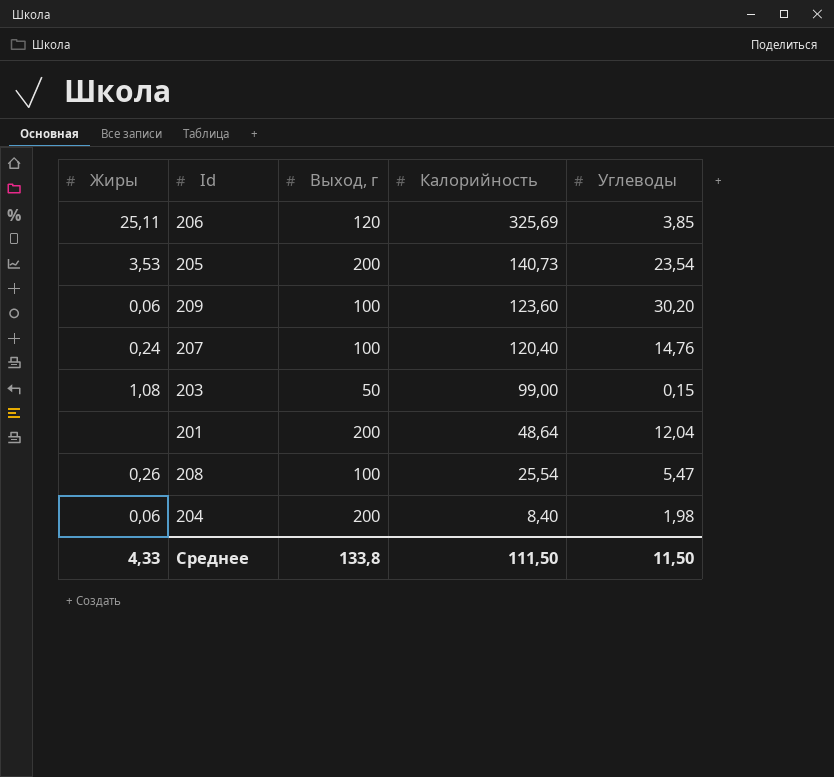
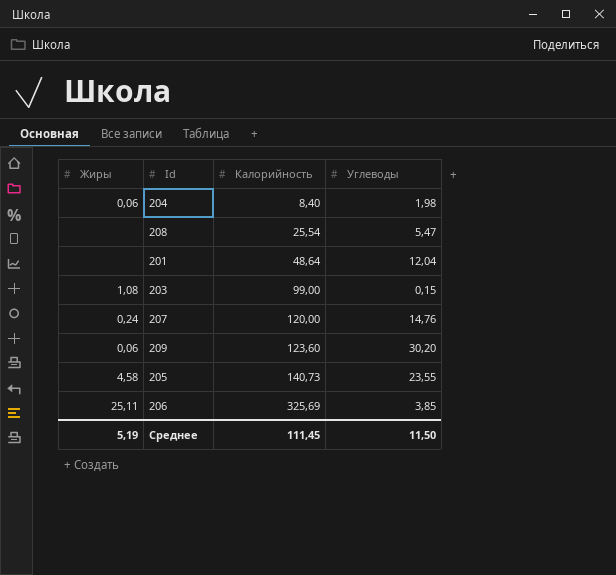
row order: Калорийность descending -> Калорийность ascending
column Выход, г | position: 3 -> none
208 | Жиры: 0,26 -> none
207 | Калорийность: 120,40 -> 120,00
205 | Жиры: 3,53 -> 4,58
205 | Углеводы: 23,54 -> 23,55
Среднее | Жиры: 4,33 -> 5,19
Среднее | Калорийность: 111,50 -> 111,45

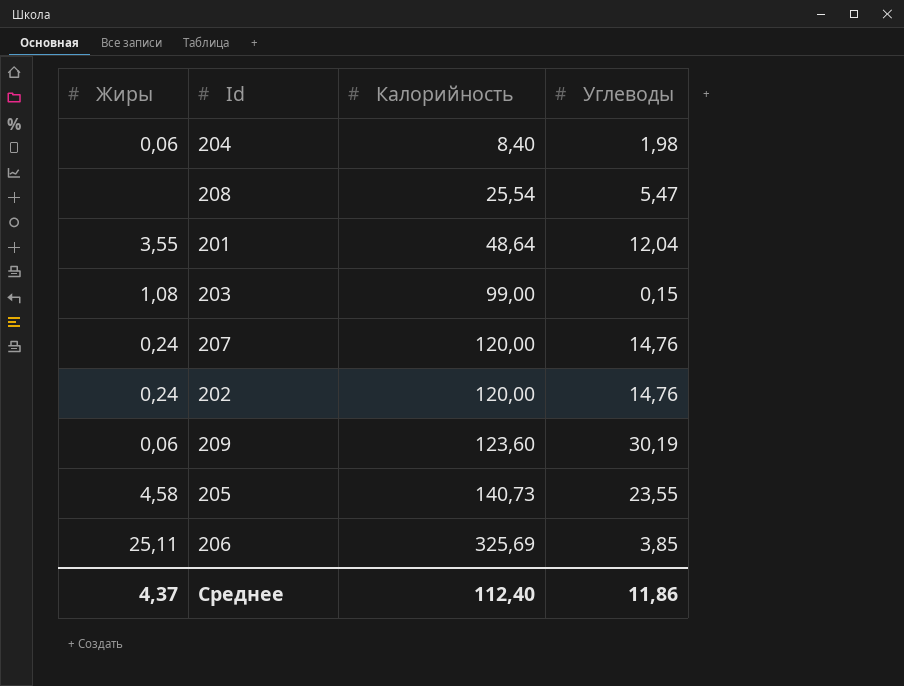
201 | Жиры: none -> 3,55
row 202: none -> 0,24 | 120,00 | 14,76
209 | Углеводы: 30,20 -> 30,19
Среднее | Жиры: 5,19 -> 4,37
Среднее | Калорийность: 111,45 -> 112,40
Среднее | Углеводы: 11,50 -> 11,86

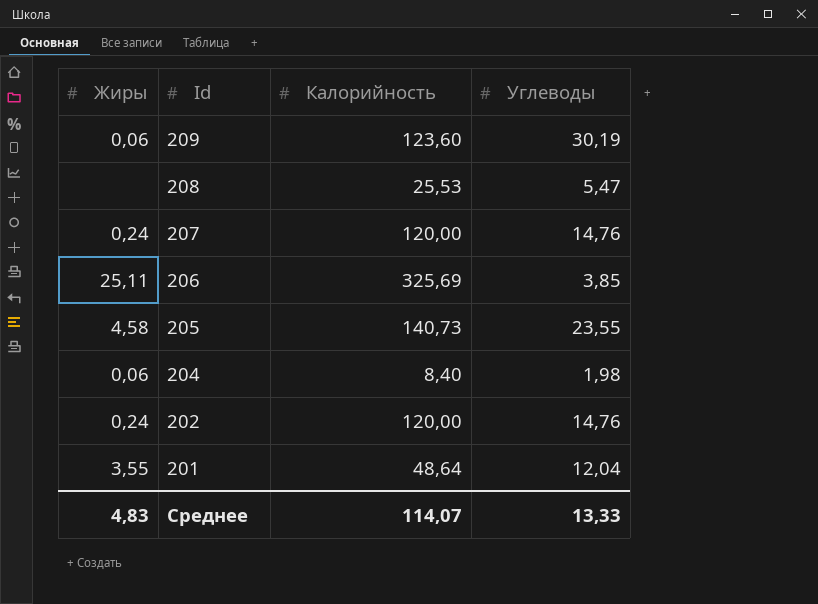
row order: Калорийность ascending -> Id descending
row 203: 1,08 | 99,00 | 0,15 -> none
208 | Калорийность: 25,54 -> 25,53
Среднее | Жиры: 4,37 -> 4,83
Среднее | Калорийность: 112,40 -> 114,07
Среднее | Углеводы: 11,86 -> 13,33

